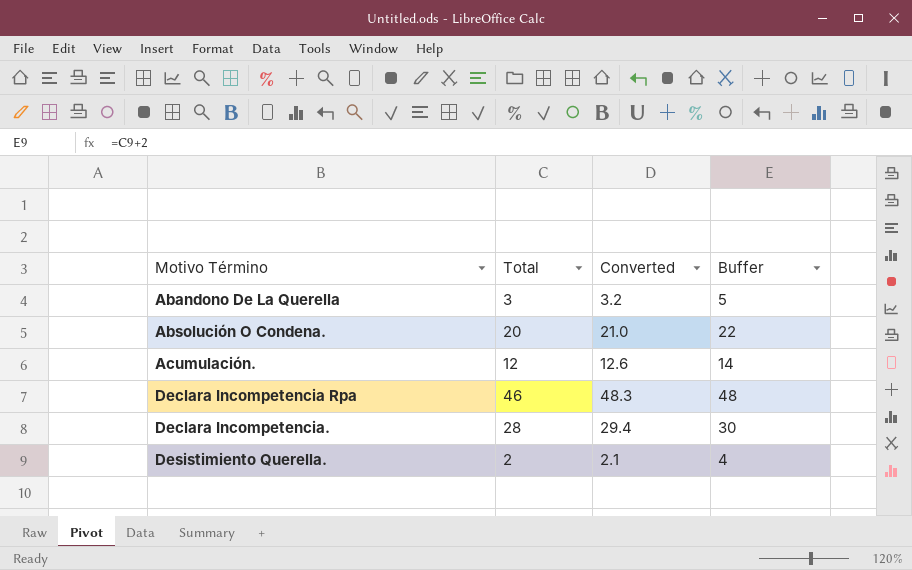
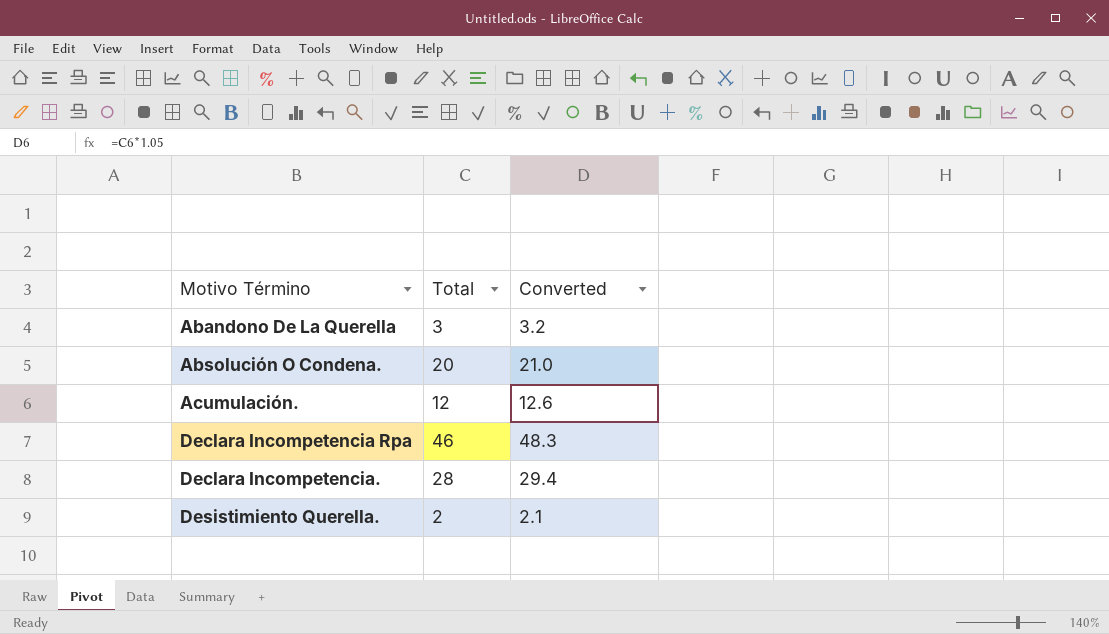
column Buffer | formula: [Total] + 2 -> none

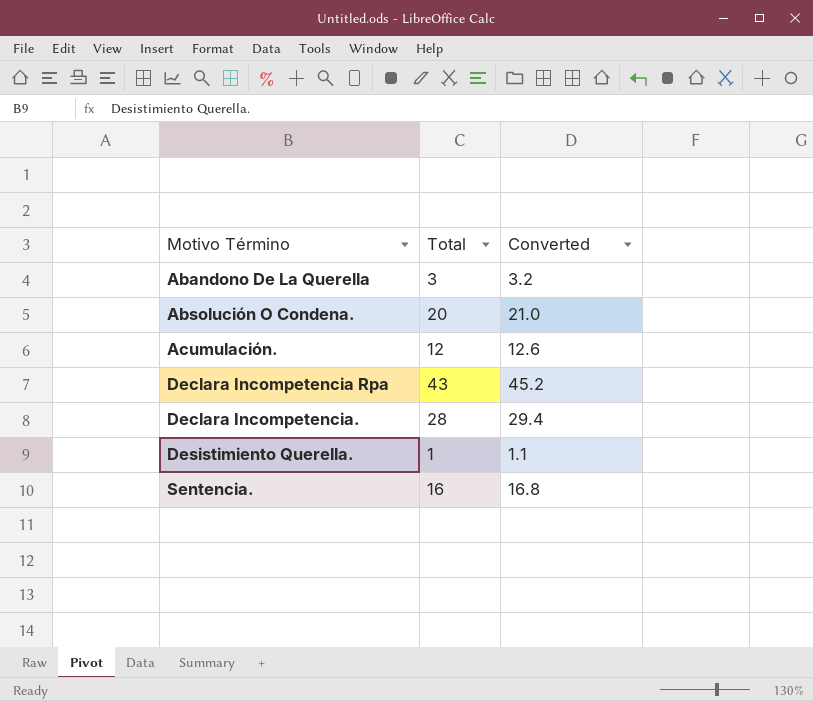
Declara Incompetencia Rpa | Total: 46 -> 43
Declara Incompetencia Rpa | Converted: 48.3 -> 45.2
Desistimiento Querella. | Total: 2 -> 1
Desistimiento Querella. | Converted: 2.1 -> 1.1
row Sentencia.: none -> 16 | 16.8

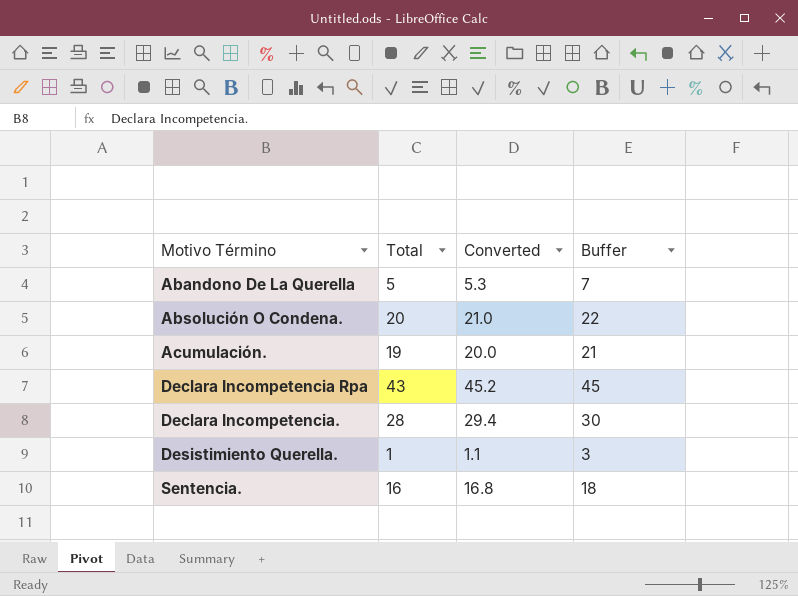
column Buffer | formula: none -> [Total] + 2
Abandono De La Querella | Total: 3 -> 5
Abandono De La Querella | Converted: 3.2 -> 5.3
Acumulación. | Total: 12 -> 19
Acumulación. | Converted: 12.6 -> 20.0

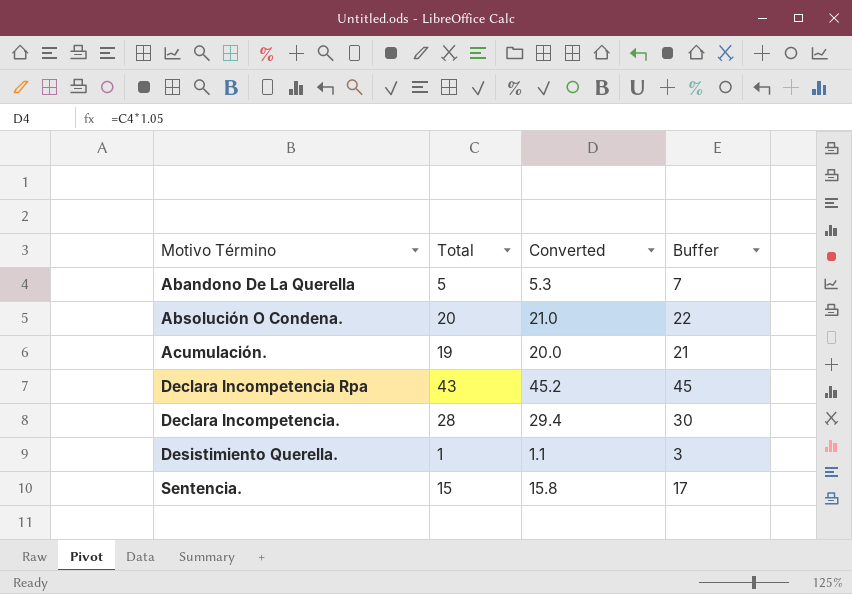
Sentencia. | Total: 16 -> 15
Sentencia. | Converted: 16.8 -> 15.8
Sentencia. | Buffer: 18 -> 17

